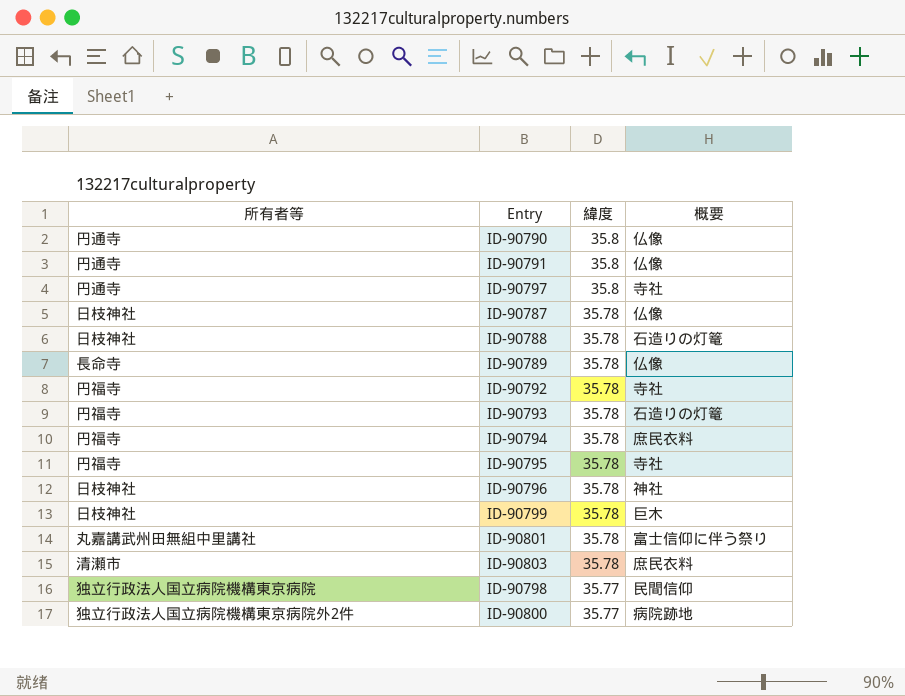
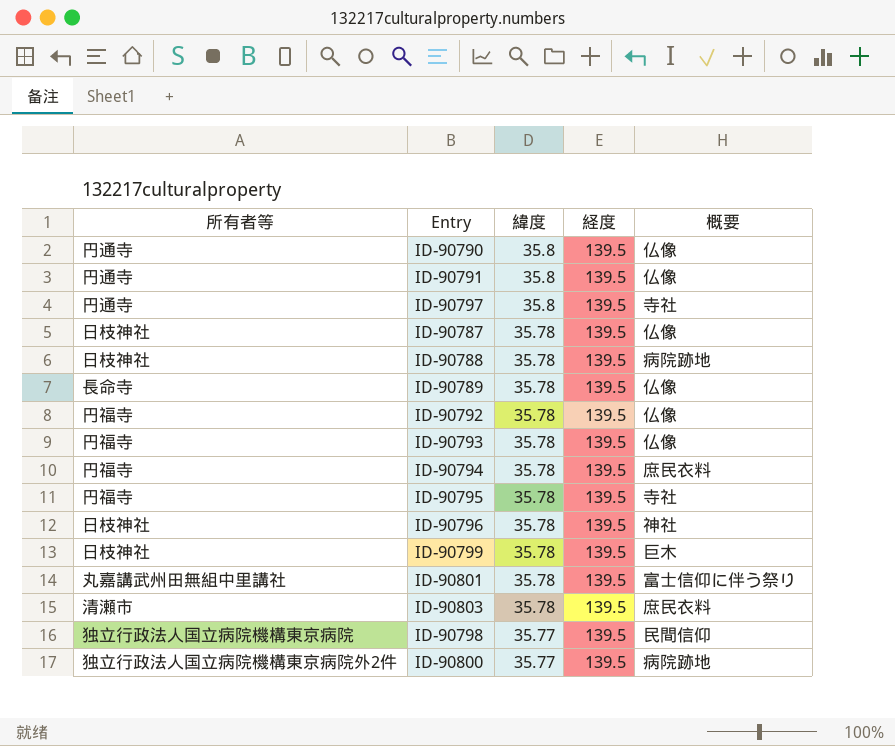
column 経度 | position: none -> 4
ID-90788 | 概要: 石造りの灯篭 -> 病院跡地
ID-90792 | 概要: 寺社 -> 仏像
ID-90793 | 概要: 石造りの灯篭 -> 仏像

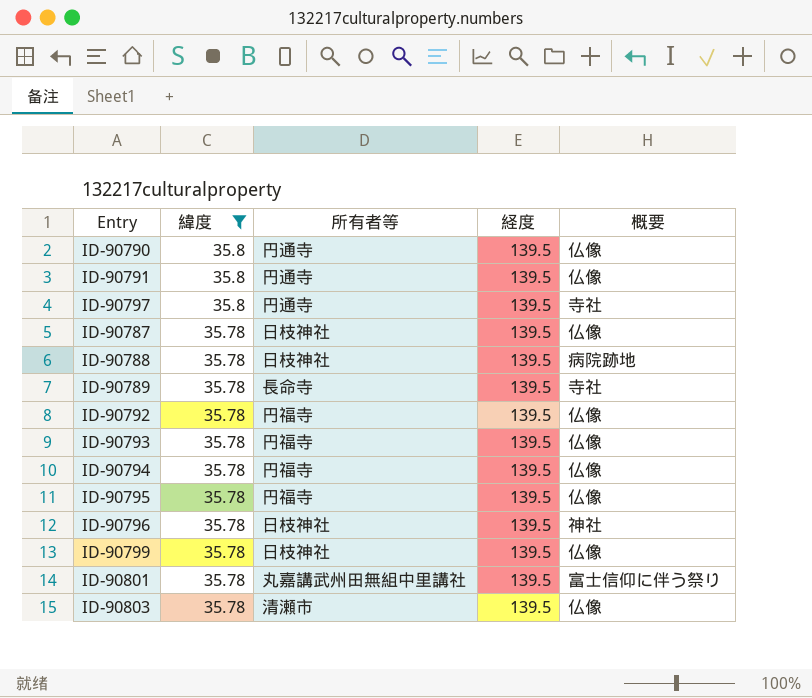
filter: none -> 緯度 != 35.77
column 所有者等 | position: 1 -> 3
ID-90789 | 概要: 仏像 -> 寺社
ID-90794 | 概要: 庶民衣料 -> 仏像
ID-90795 | 概要: 寺社 -> 仏像
ID-90799 | 概要: 巨木 -> 仏像
ID-90803 | 概要: 庶民衣料 -> 仏像

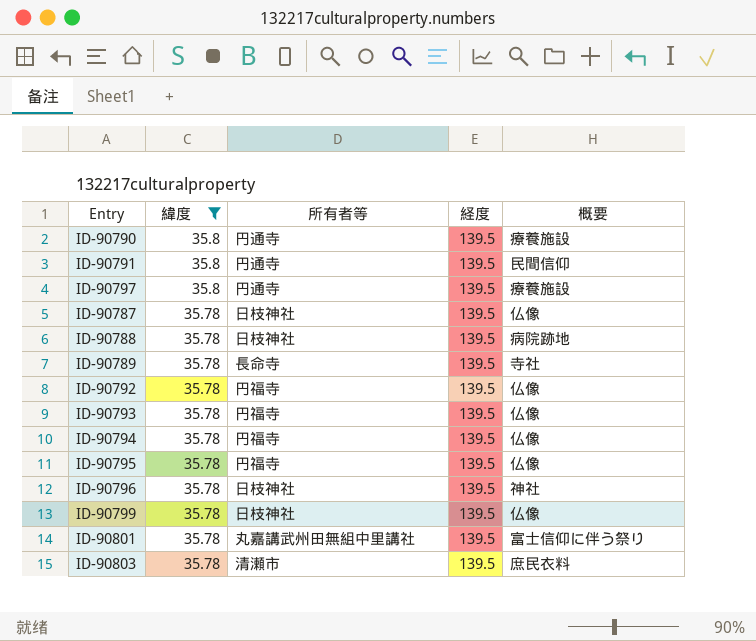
ID-90790 | 概要: 仏像 -> 療養施設
ID-90791 | 概要: 仏像 -> 民間信仰
ID-90797 | 概要: 寺社 -> 療養施設
ID-90803 | 概要: 仏像 -> 庶民衣料

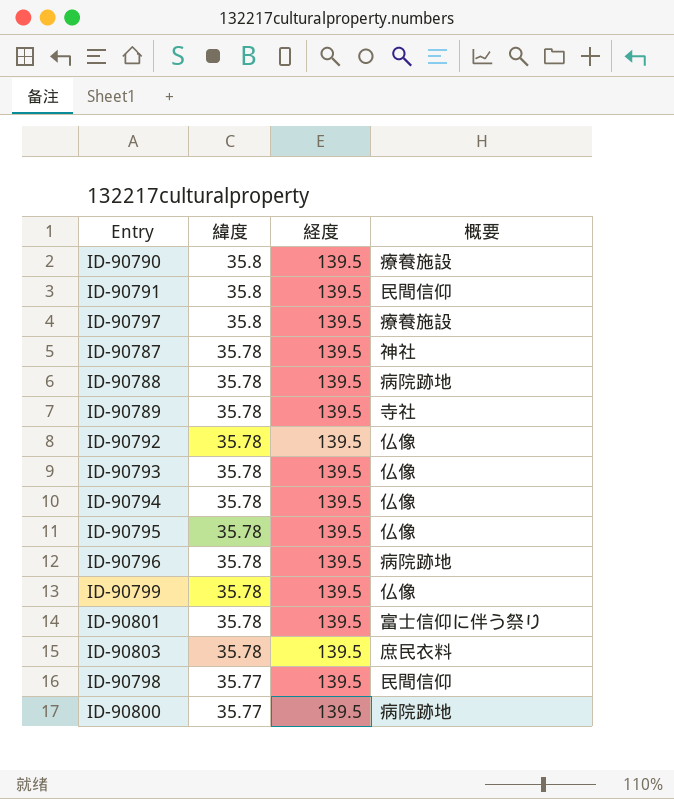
filter: 緯度 != 35.77 -> none
column 所有者等 | position: 3 -> none
ID-90787 | 概要: 仏像 -> 神社
ID-90796 | 概要: 神社 -> 病院跡地

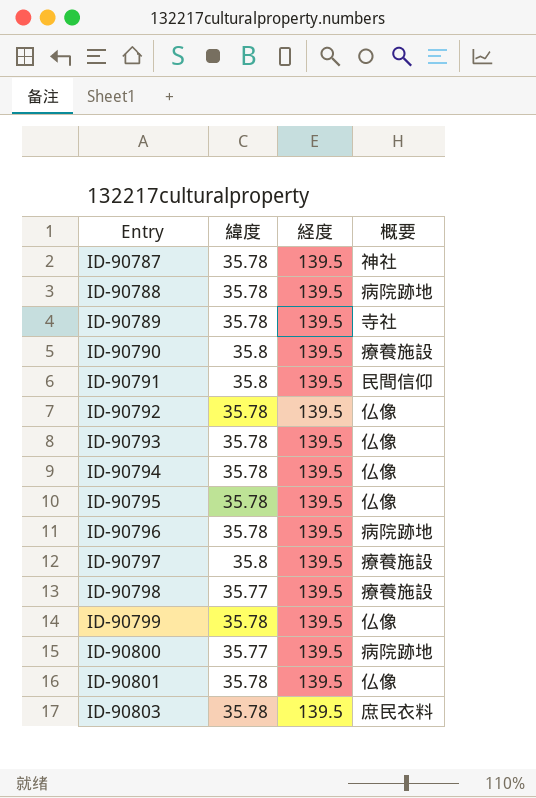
row order: 緯度 descending -> Entry ascending
ID-90798 | 概要: 民間信仰 -> 療養施設
ID-90801 | 概要: 富士信仰に伴う祭り -> 仏像

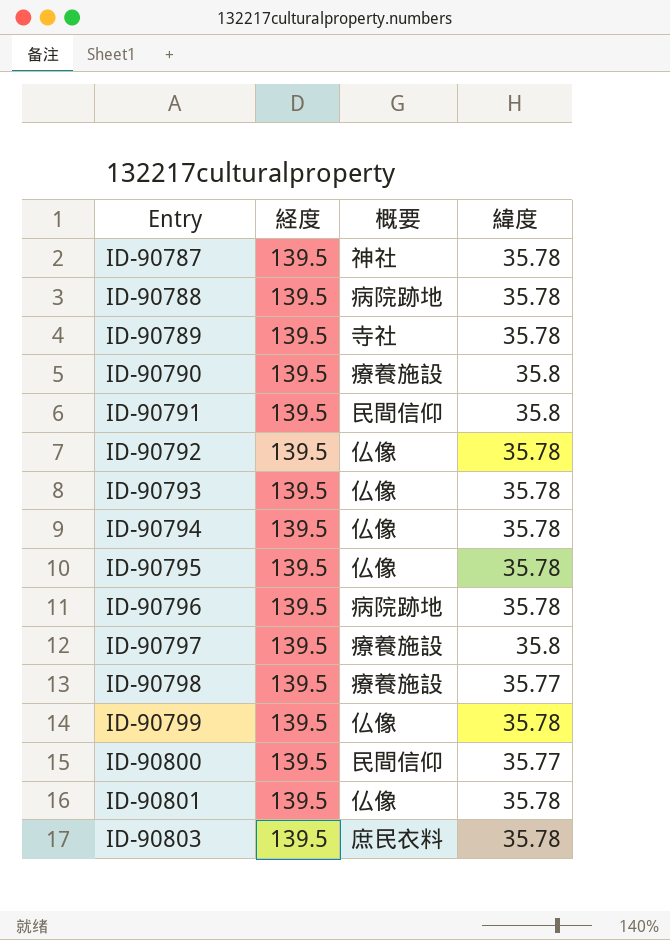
column 緯度 | position: 2 -> 4
ID-90800 | 概要: 病院跡地 -> 民間信仰

